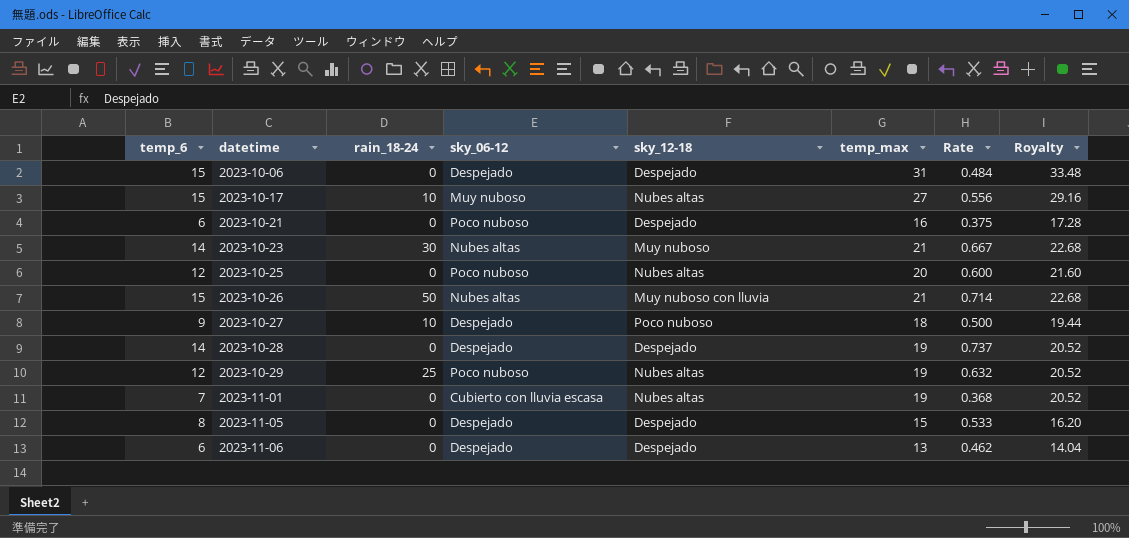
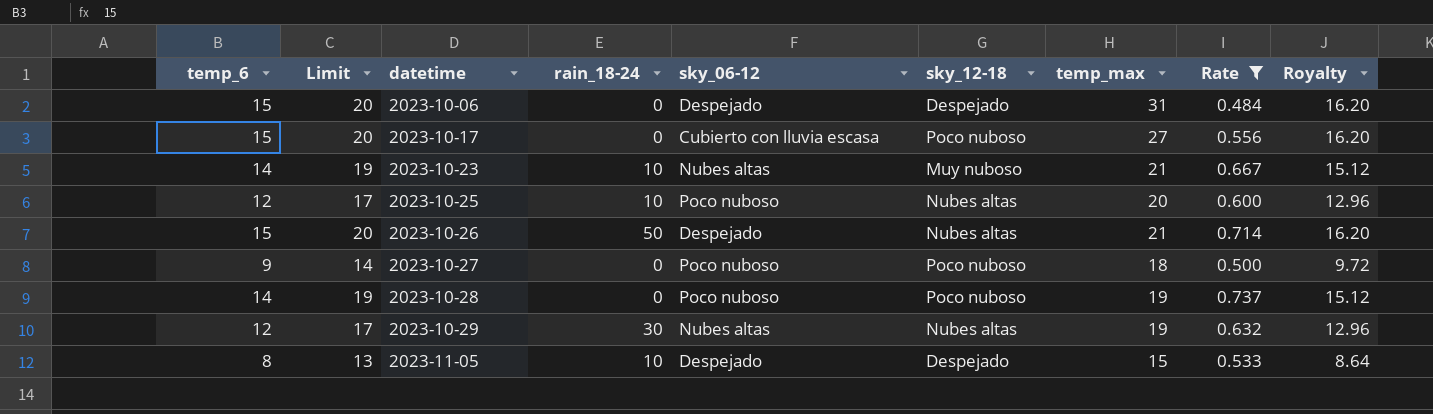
filter: none -> Rate >= 0.484
column Limit | formula: none -> [temp_6] + 5
column Royalty | formula: [temp_max] * 1.08 -> [temp_6] * 1.08
2023-10-17 | rain_18-24: 10 -> 0
2023-10-17 | sky_06-12: Muy nuboso -> Cubierto con lluvia escasa
2023-10-17 | sky_12-18: Nubes altas -> Poco nuboso
2023-10-23 | rain_18-24: 30 -> 10
2023-10-25 | rain_18-24: 0 -> 10
2023-10-26 | sky_06-12: Nubes altas -> Despejado
2023-10-26 | sky_12-18: Muy nuboso con lluvia -> Nubes altas
2023-10-27 | rain_18-24: 10 -> 0
2023-10-27 | sky_06-12: Despejado -> Poco nuboso
2023-10-28 | sky_06-12: Despejado -> Poco nuboso
2023-10-28 | sky_12-18: Despejado -> Poco nuboso
2023-10-29 | rain_18-24: 25 -> 30
2023-10-29 | sky_06-12: Poco nuboso -> Nubes altas
2023-11-05 | rain_18-24: 0 -> 10

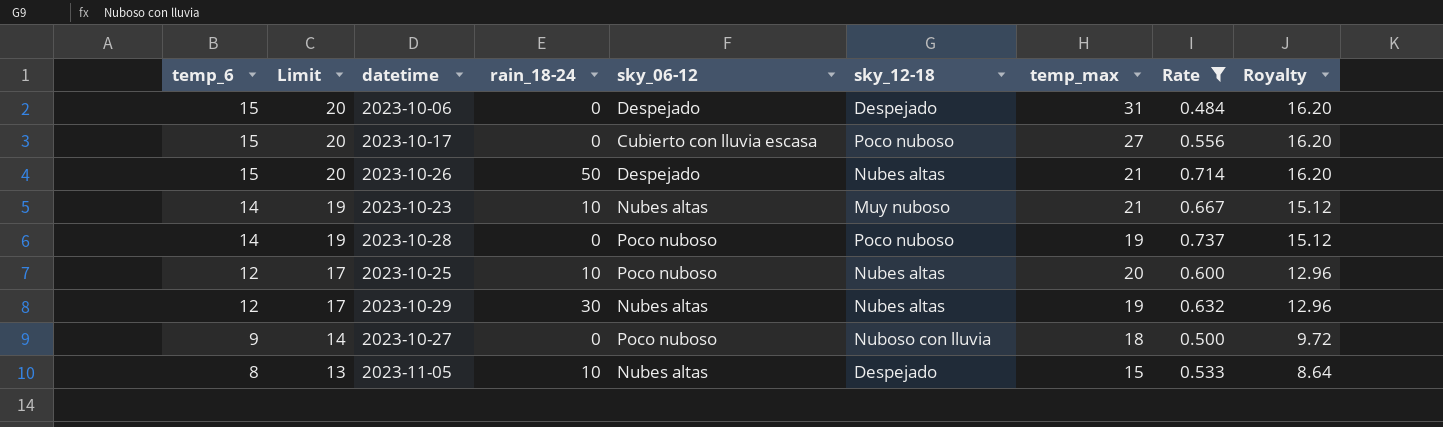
row order: datetime ascending -> temp_6 descending
2023-10-27 | sky_12-18: Poco nuboso -> Nuboso con lluvia
2023-11-05 | sky_06-12: Despejado -> Nubes altas

